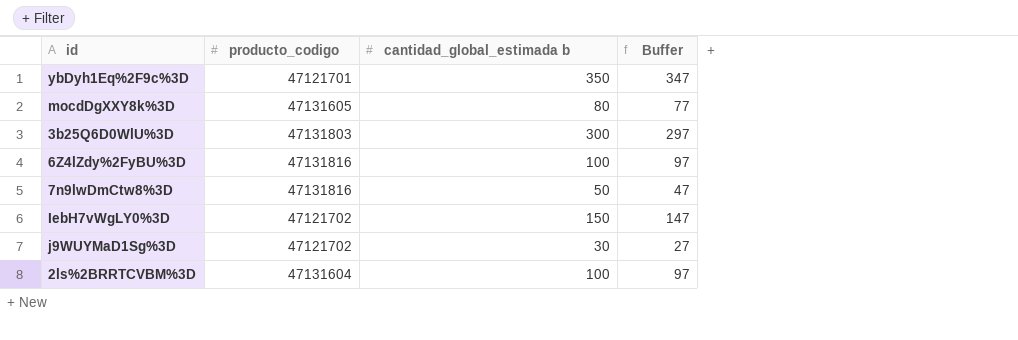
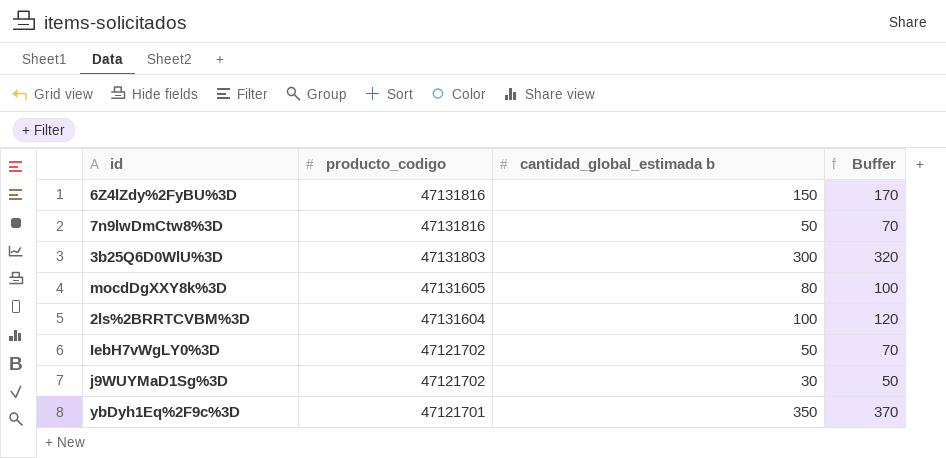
row order: none -> producto_codigo descending
column Buffer | formula: [cantidad_global_estimada b] - 3 -> [cantidad_global_estimada b] + 20
6Z4lZdy%2FyBU%3D | cantidad_global_estimada b: 100 -> 150
IebH7vWgLY0%3D | cantidad_global_estimada b: 150 -> 50

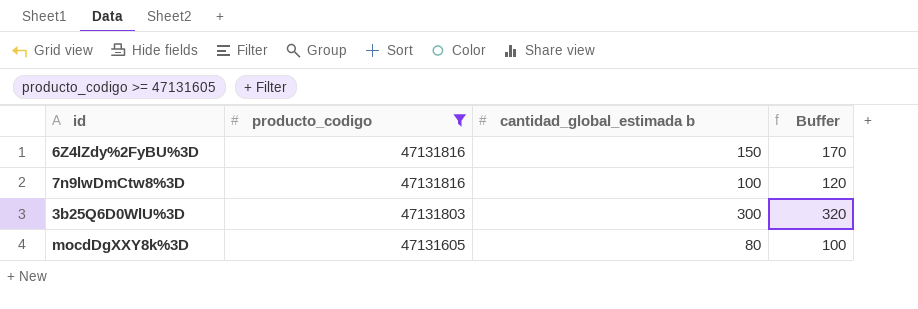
filter: none -> producto_codigo >= 47131605
7n9lwDmCtw8%3D | cantidad_global_estimada b: 50 -> 100
7n9lwDmCtw8%3D | Buffer: 70 -> 120

